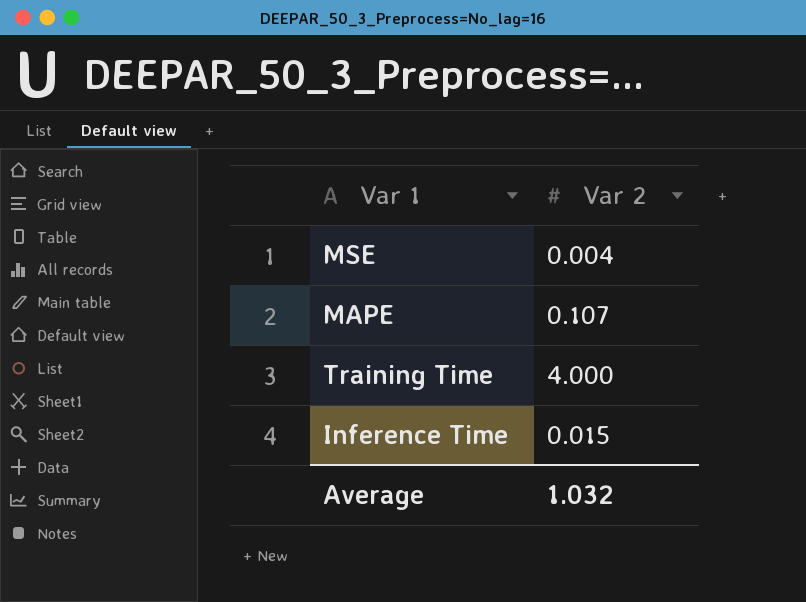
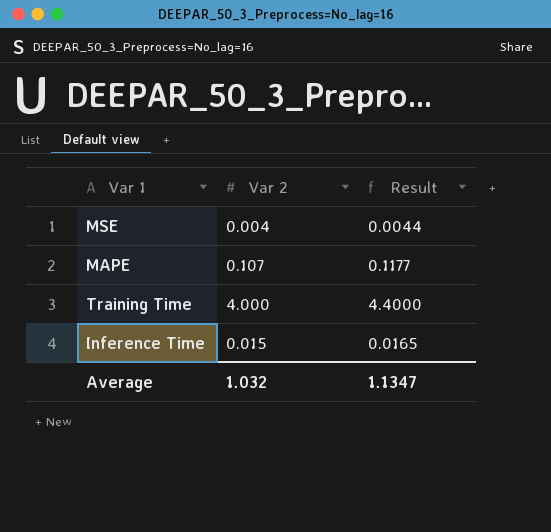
column Result | formula: none -> [Var 2] * 1.1

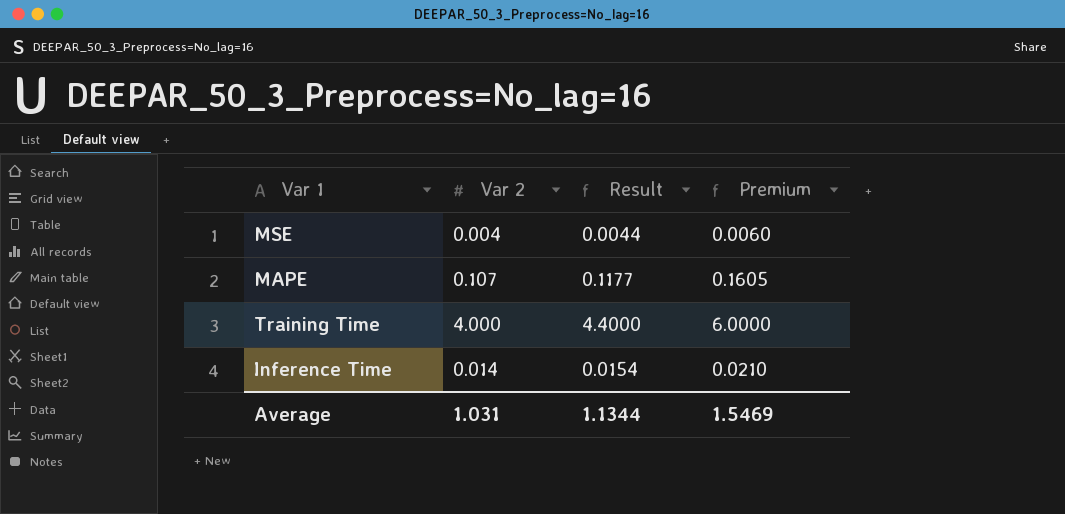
column Premium | formula: none -> [Var 2] * 1.5
Inference Time | Var 2: 0.015 -> 0.014
Inference Time | Result: 0.0165 -> 0.0154
Average | Var 2: 1.032 -> 1.031
Average | Result: 1.1347 -> 1.1344

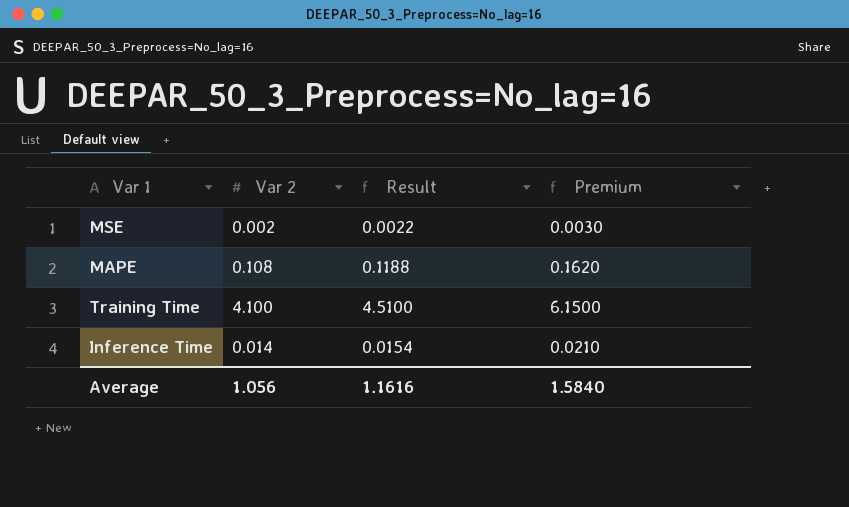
MSE | Var 2: 0.004 -> 0.002
MSE | Result: 0.0044 -> 0.0022
MSE | Premium: 0.0060 -> 0.0030
MAPE | Var 2: 0.107 -> 0.108
MAPE | Result: 0.1177 -> 0.1188
MAPE | Premium: 0.1605 -> 0.1620
Training Time | Var 2: 4.000 -> 4.100
Training Time | Result: 4.4000 -> 4.5100
Training Time | Premium: 6.0000 -> 6.1500
Average | Var 2: 1.031 -> 1.056
Average | Result: 1.1344 -> 1.1616
Average | Premium: 1.5469 -> 1.5840

